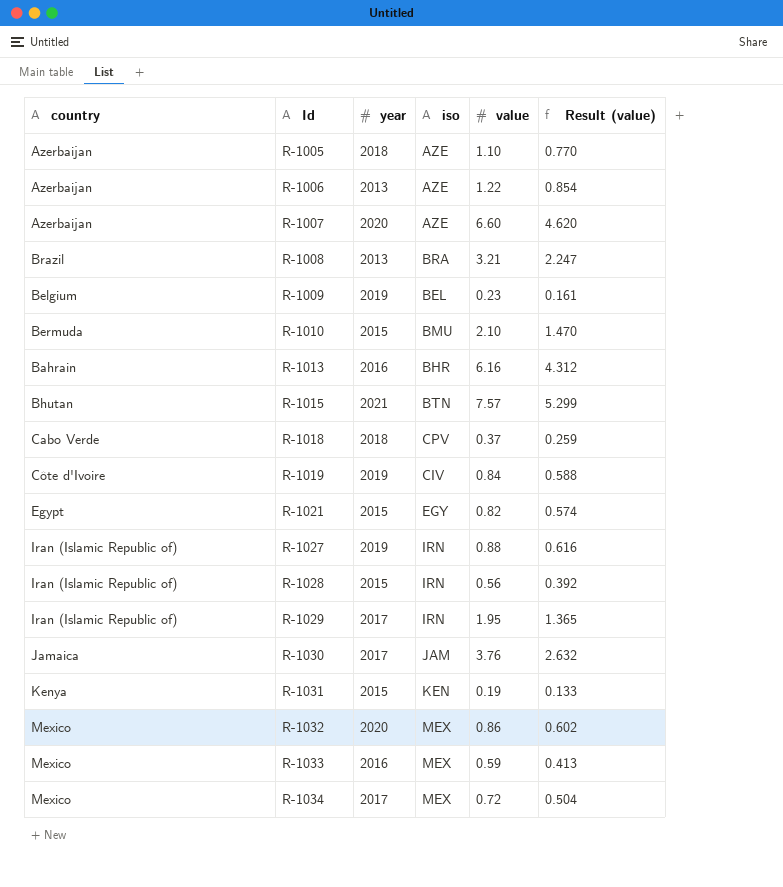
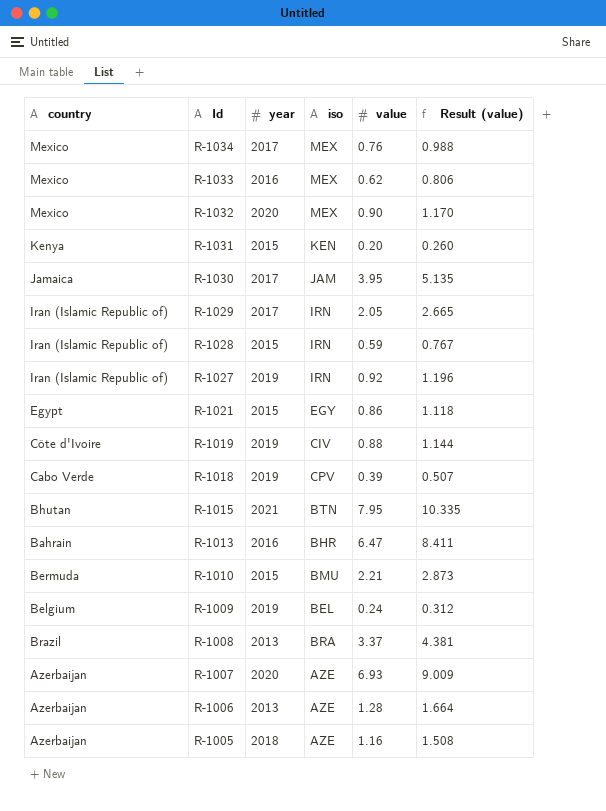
row order: Id ascending -> Id descending
column Result (value) | formula: [value] * 0.7 -> [value] * 1.3
R-1034 | value: 0.72 -> 0.76
R-1033 | value: 0.59 -> 0.62
R-1032 | value: 0.86 -> 0.90
R-1031 | value: 0.19 -> 0.20
R-1030 | value: 3.76 -> 3.95
R-1029 | value: 1.95 -> 2.05
R-1028 | value: 0.56 -> 0.59
R-1027 | value: 0.88 -> 0.92
R-1021 | value: 0.82 -> 0.86
R-1019 | value: 0.84 -> 0.88
R-1018 | year: 2018 -> 2019
R-1018 | value: 0.37 -> 0.39
R-1015 | value: 7.57 -> 7.95
R-1013 | value: 6.16 -> 6.47
R-1010 | value: 2.10 -> 2.21
R-1009 | value: 0.23 -> 0.24
R-1008 | value: 3.21 -> 3.37
R-1007 | value: 6.60 -> 6.93
R-1006 | value: 1.22 -> 1.28
R-1005 | value: 1.10 -> 1.16

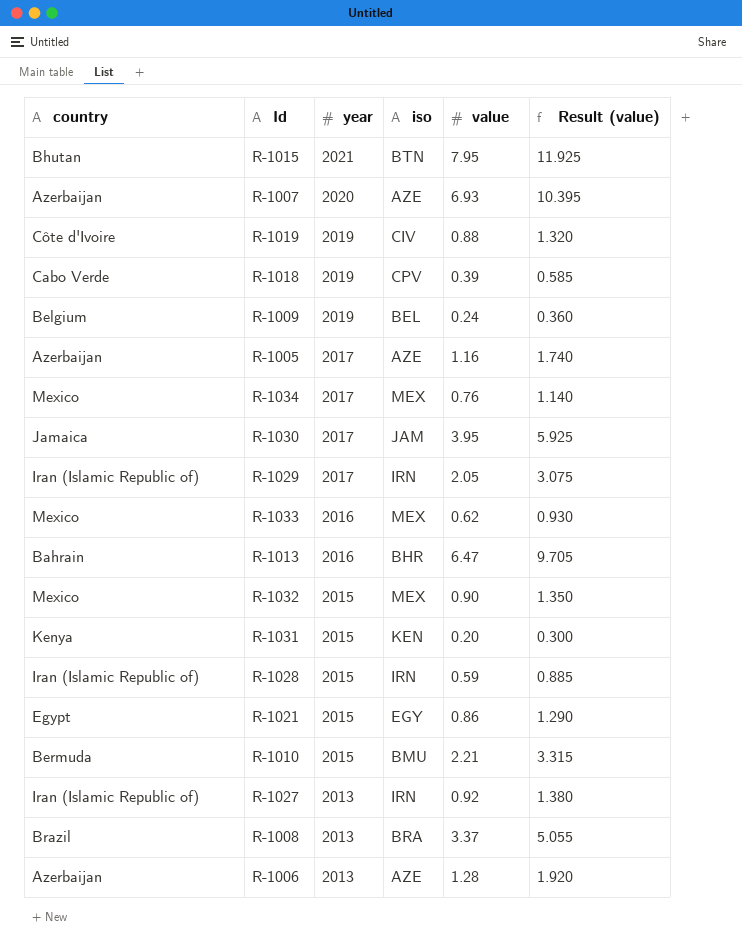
row order: Id descending -> year descending
column Result (value) | formula: [value] * 1.3 -> [value] * 1.5
R-1005 | year: 2018 -> 2017
R-1032 | year: 2020 -> 2015
R-1027 | year: 2019 -> 2013

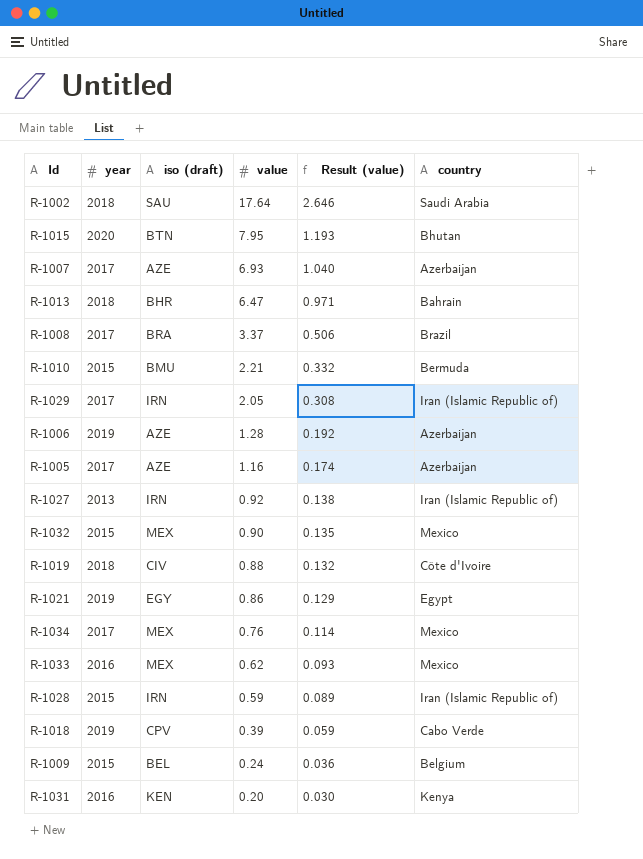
row order: year descending -> value descending
column name: iso -> iso (draft)
column Result (value) | formula: [value] * 1.5 -> [value] * 0.15
column country | position: 1 -> 6
row R-1030: Jamaica | 2017 | JAM | 3.95 | 5.925 -> none
row R-1002: none -> 2018 | SAU | 17.64 | 2.646 | Saudi Arabia
R-1015 | year: 2021 -> 2020
R-1007 | year: 2020 -> 2017
R-1013 | year: 2016 -> 2018
R-1008 | year: 2013 -> 2017
R-1006 | year: 2013 -> 2019
R-1019 | year: 2019 -> 2018
R-1021 | year: 2015 -> 2019
R-1009 | year: 2019 -> 2015
R-1031 | year: 2015 -> 2016

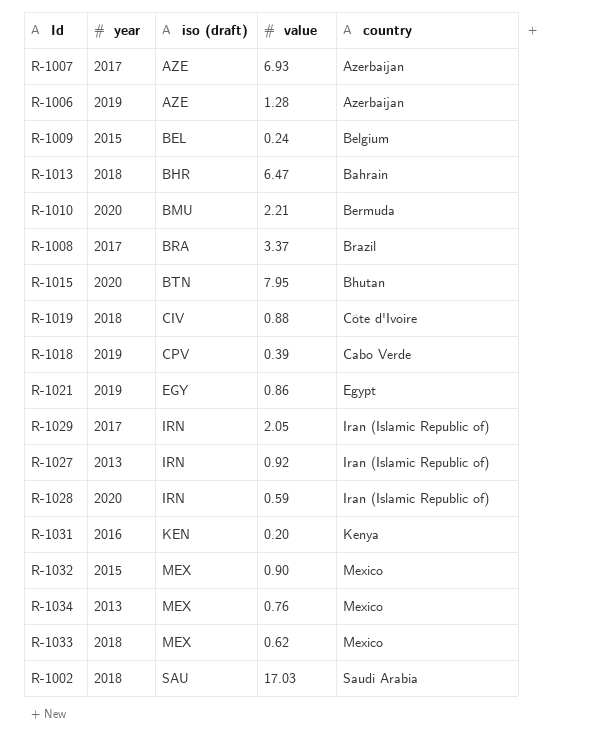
row order: value descending -> iso (draft) ascending
column Result (value) | formula: [value] * 0.15 -> none
row R-1005: 2017 | AZE | 1.16 | 0.174 | Azerbaijan -> none
R-1010 | year: 2015 -> 2020
R-1028 | year: 2015 -> 2020
R-1034 | year: 2017 -> 2013
R-1033 | year: 2016 -> 2018
R-1002 | value: 17.64 -> 17.03

